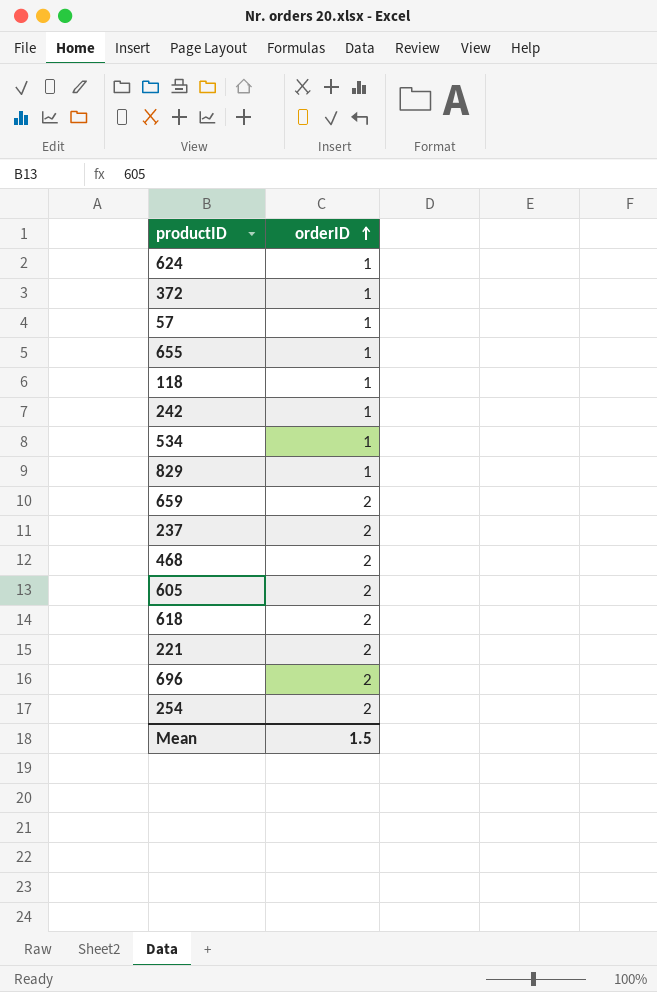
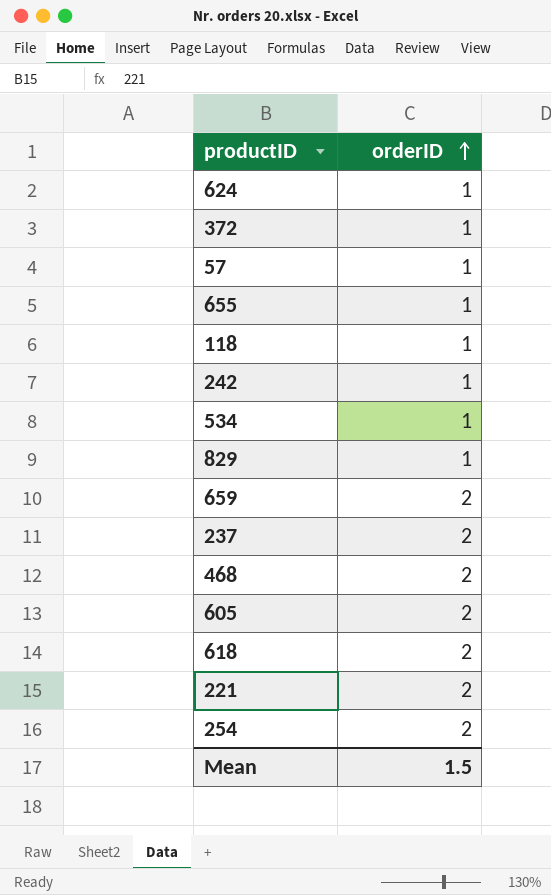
row 696: 2 -> none

